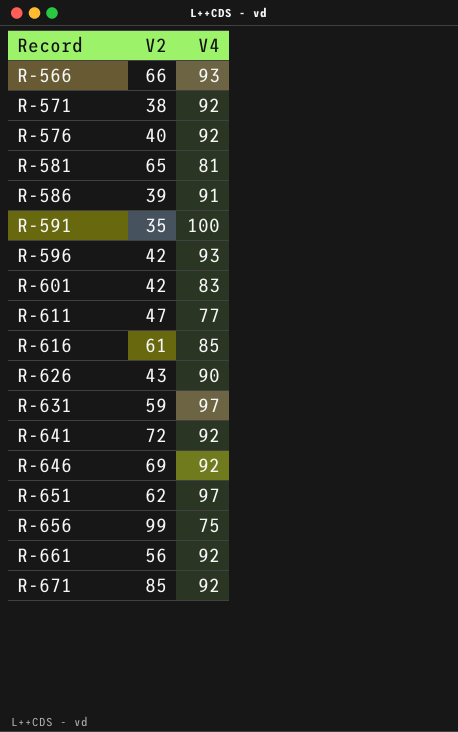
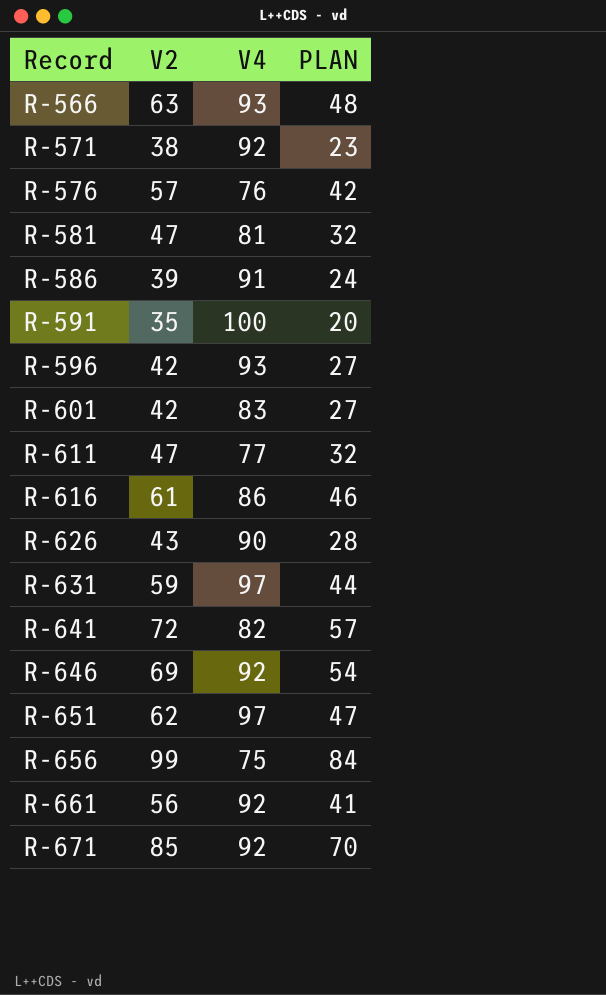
column PLAN | formula: none -> [V2] - 15
R-566 | V2: 66 -> 63
R-576 | V2: 40 -> 57
R-576 | V4: 92 -> 76
R-581 | V2: 65 -> 47
R-616 | V4: 85 -> 86
R-641 | V4: 92 -> 82

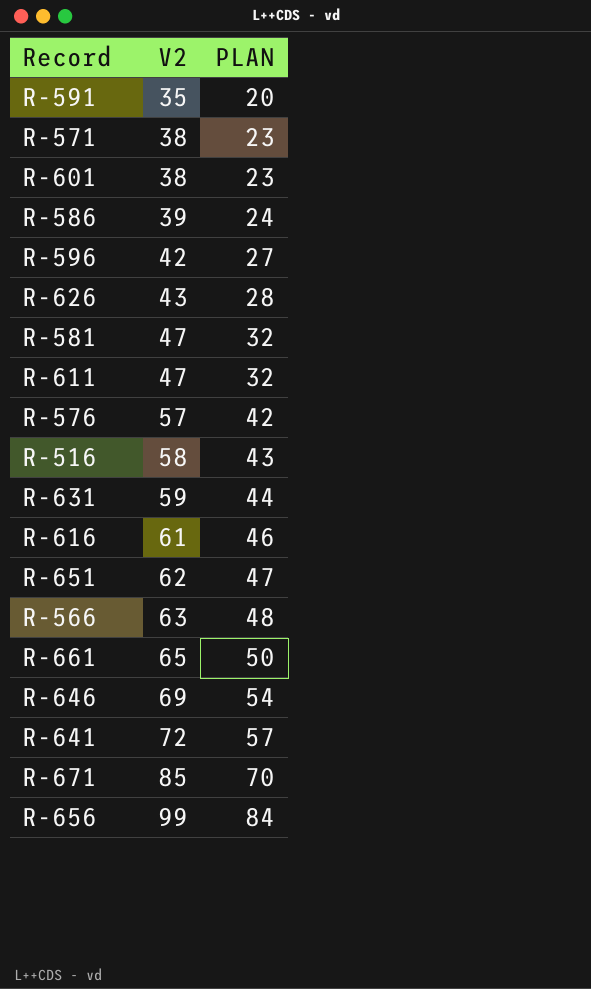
row order: Record ascending -> V2 ascending
column V4 | position: 3 -> none
R-601 | V2: 42 -> 38
R-601 | PLAN: 27 -> 23
row R-516: none -> 58 | 43
R-661 | V2: 56 -> 65
R-661 | PLAN: 41 -> 50

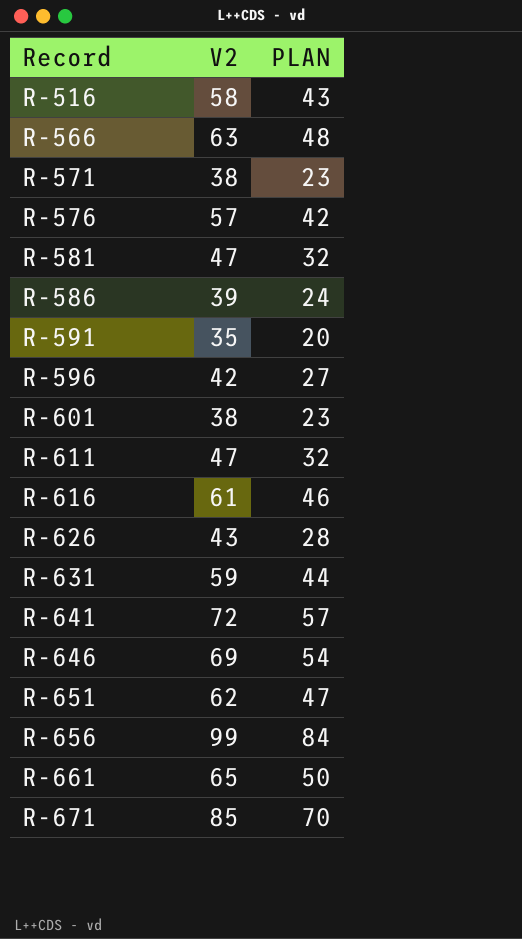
row order: V2 ascending -> Record ascending

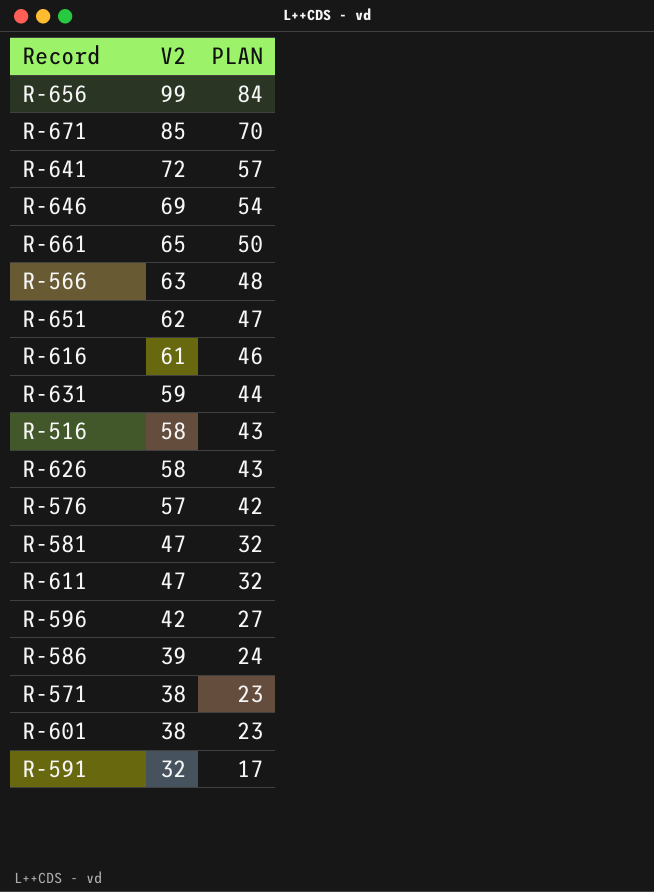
row order: Record ascending -> V2 descending
R-626 | V2: 43 -> 58
R-626 | PLAN: 28 -> 43
R-591 | V2: 35 -> 32
R-591 | PLAN: 20 -> 17

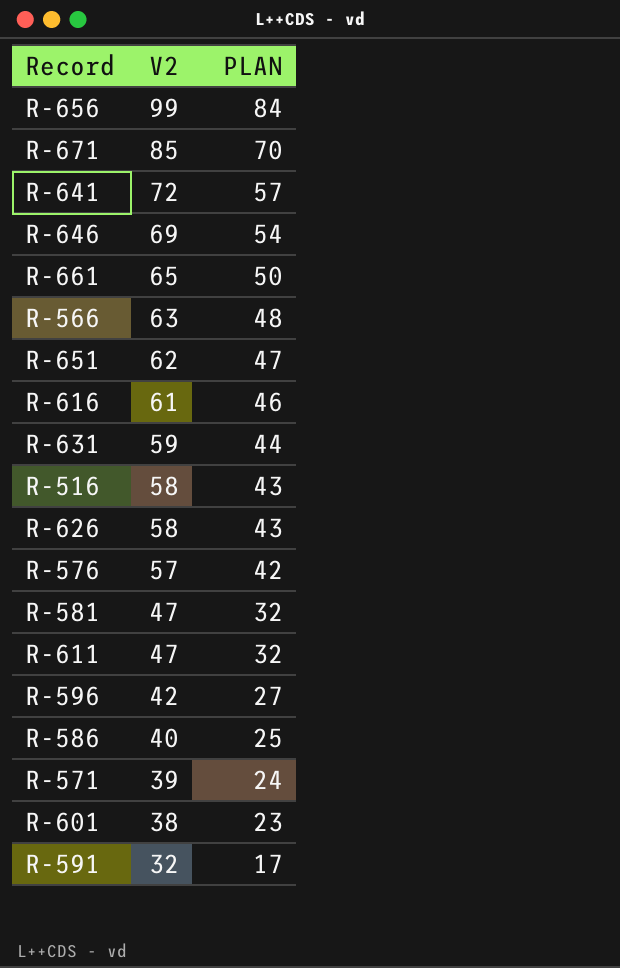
R-586 | V2: 39 -> 40
R-586 | PLAN: 24 -> 25
R-571 | V2: 38 -> 39
R-571 | PLAN: 23 -> 24

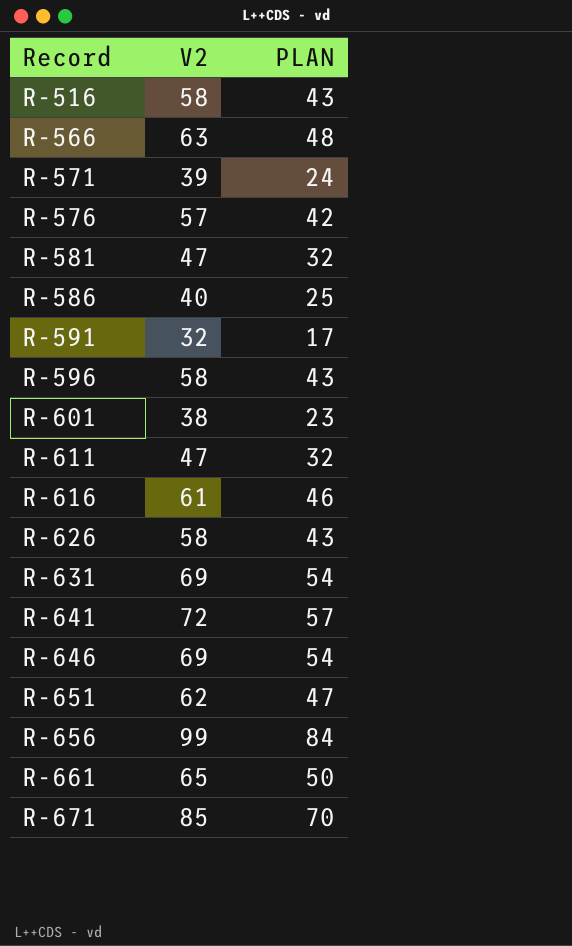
row order: V2 descending -> Record ascending
R-596 | V2: 42 -> 58
R-596 | PLAN: 27 -> 43
R-631 | V2: 59 -> 69
R-631 | PLAN: 44 -> 54

